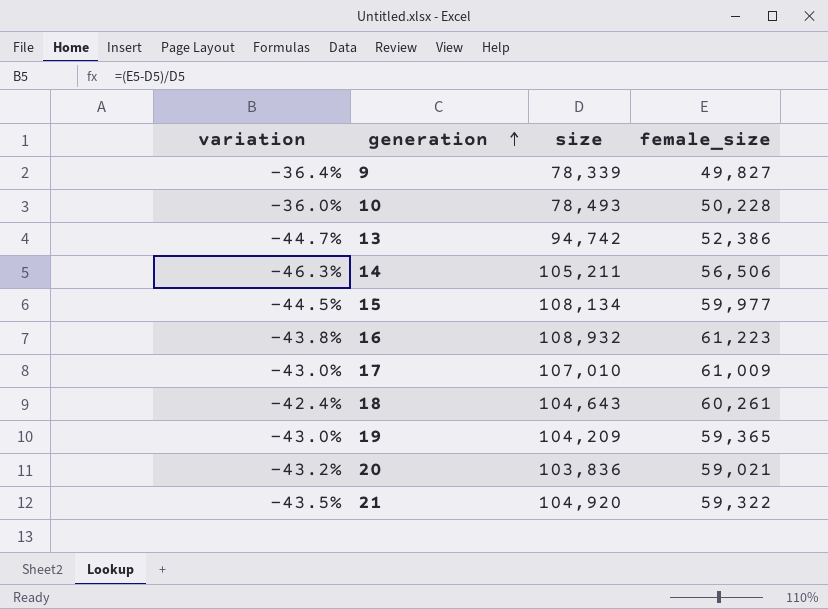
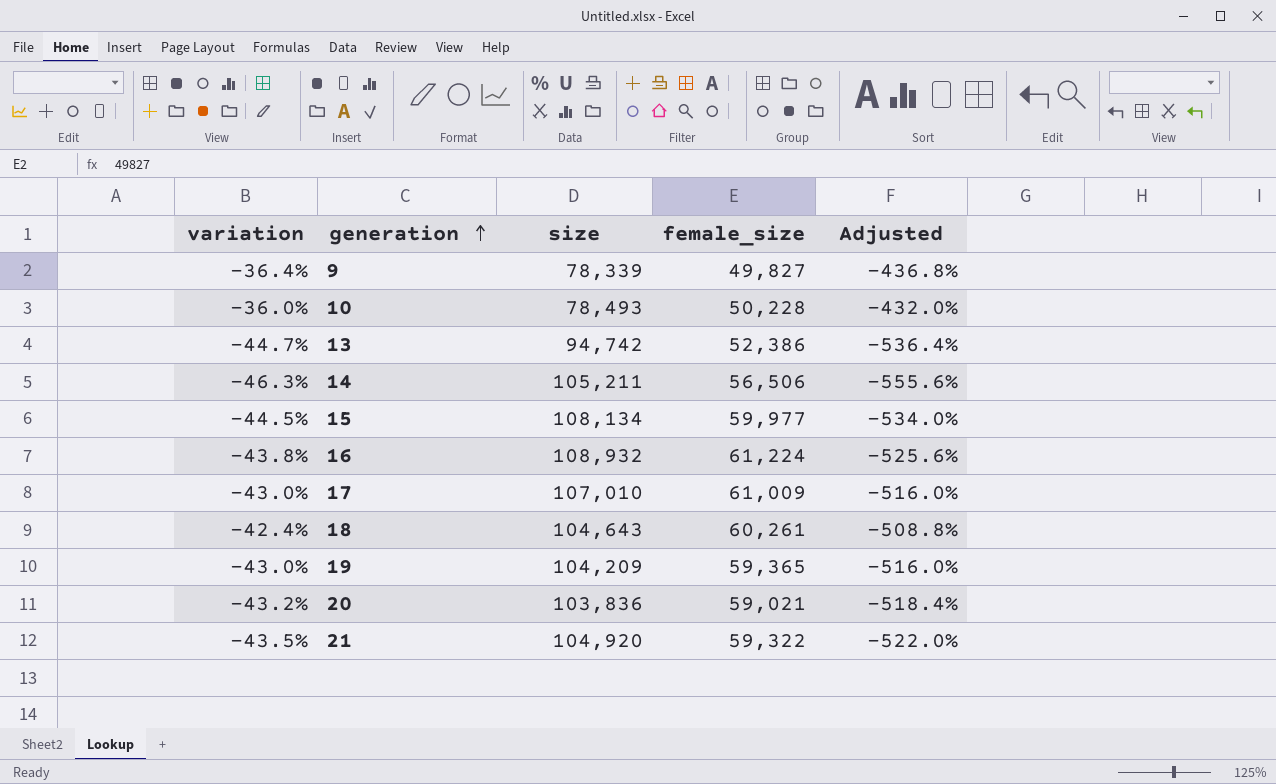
column Adjusted | formula: none -> [variation] * 12
16 | female_size: 61,223 -> 61,224

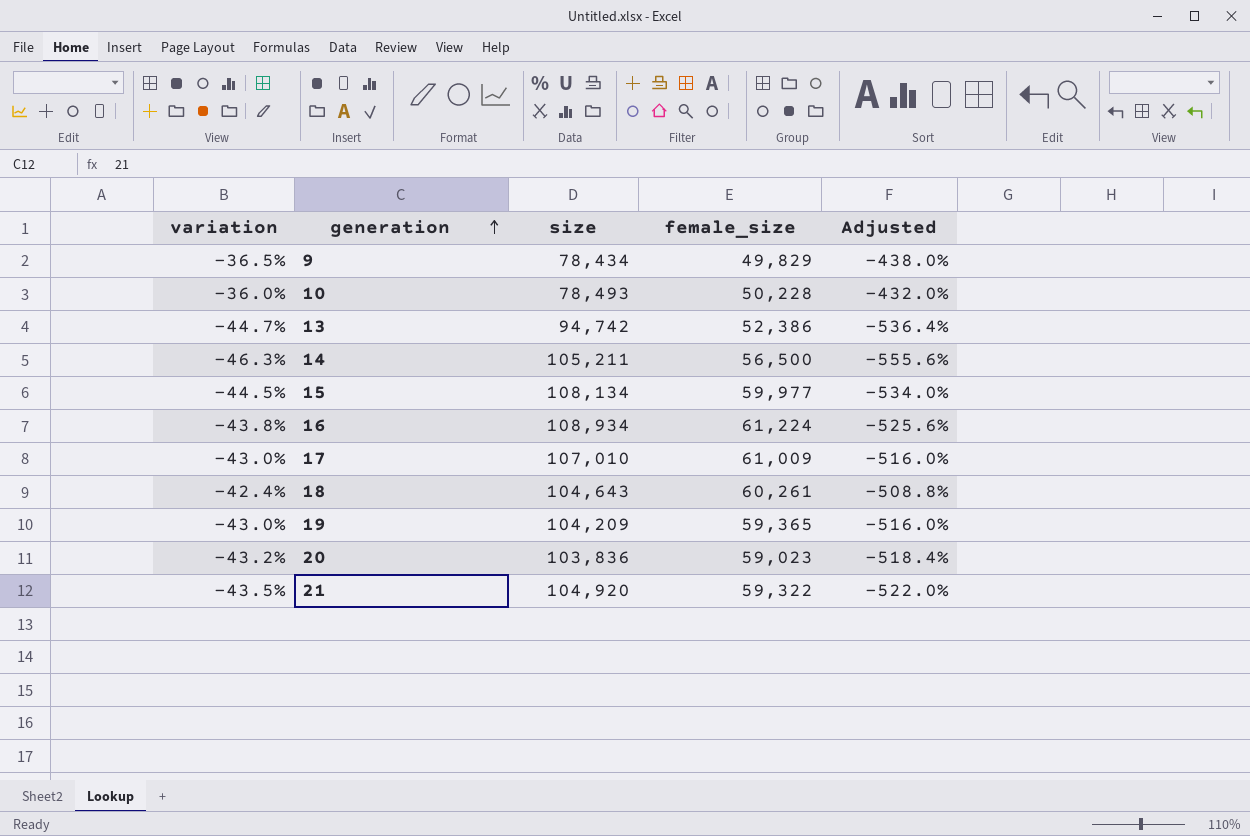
9 | variation: -36.4% -> -36.5%
9 | size: 78,339 -> 78,434
9 | female_size: 49,827 -> 49,829
9 | Adjusted: -436.8% -> -438.0%
14 | female_size: 56,506 -> 56,500
16 | size: 108,932 -> 108,934
20 | female_size: 59,021 -> 59,023

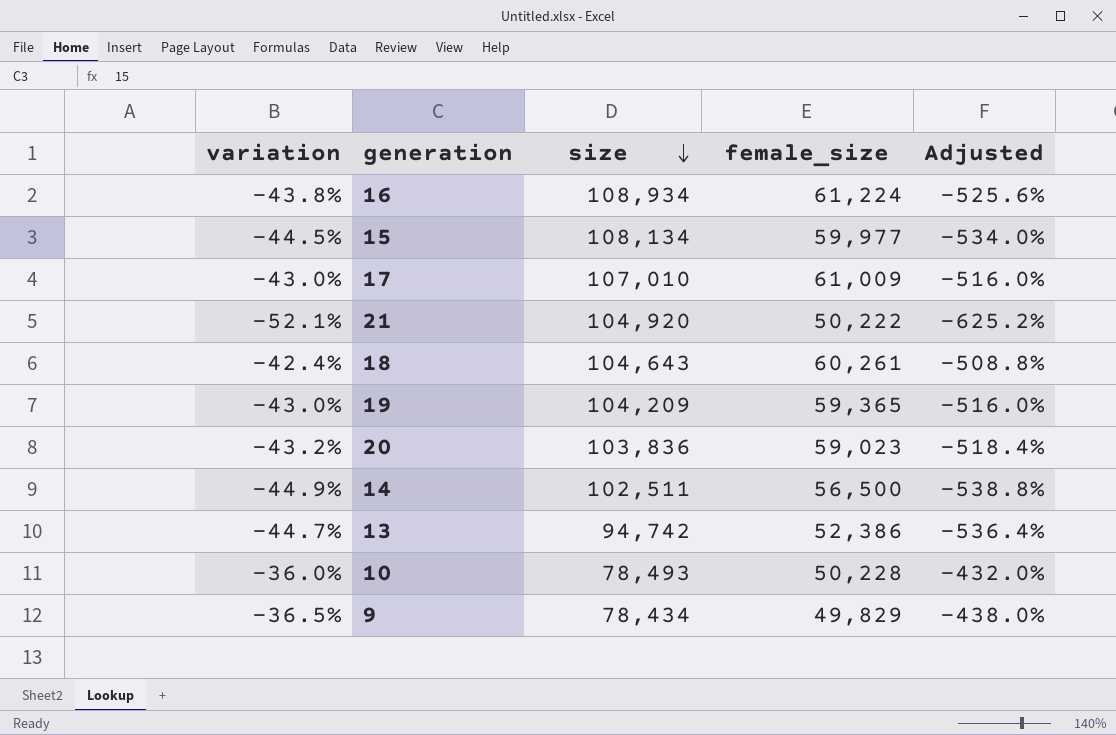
row order: generation ascending -> size descending
21 | variation: -43.5% -> -52.1%
21 | female_size: 59,322 -> 50,222
21 | Adjusted: -522.0% -> -625.2%
14 | variation: -46.3% -> -44.9%
14 | size: 105,211 -> 102,511
14 | Adjusted: -555.6% -> -538.8%

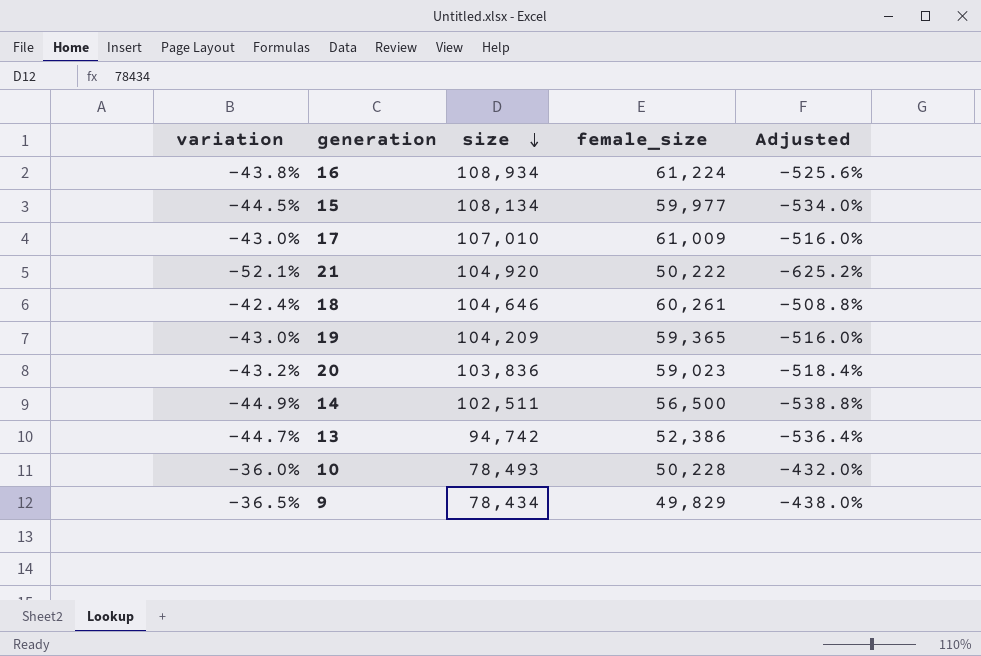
18 | size: 104,643 -> 104,646

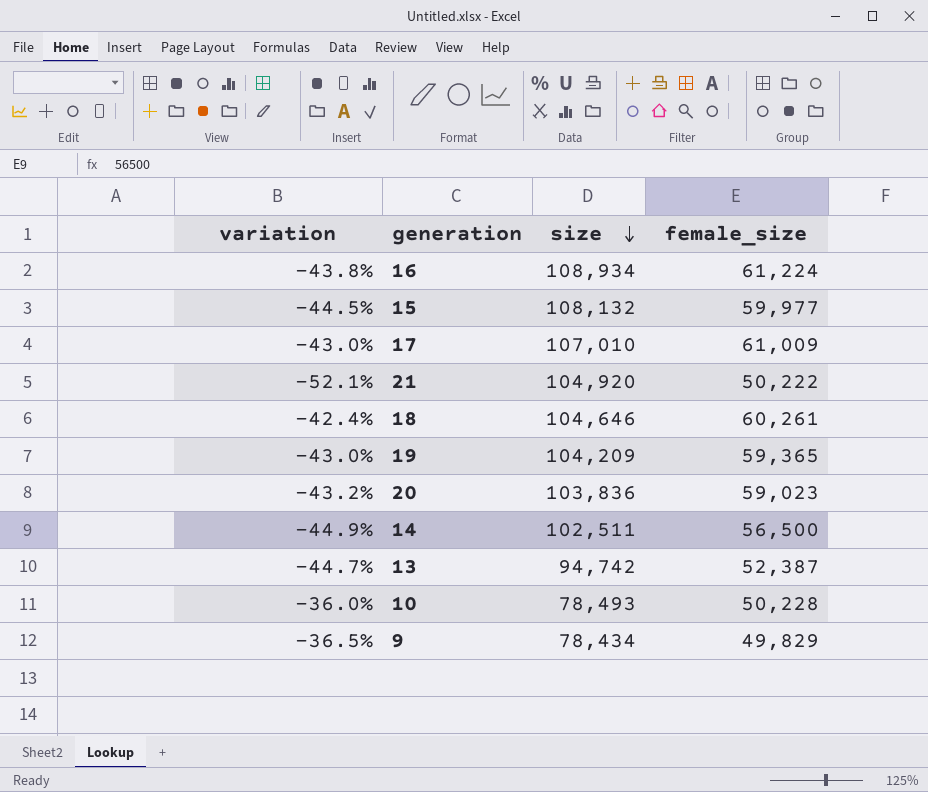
column Adjusted | formula: [variation] * 12 -> none
15 | size: 108,134 -> 108,132
13 | female_size: 52,386 -> 52,387

